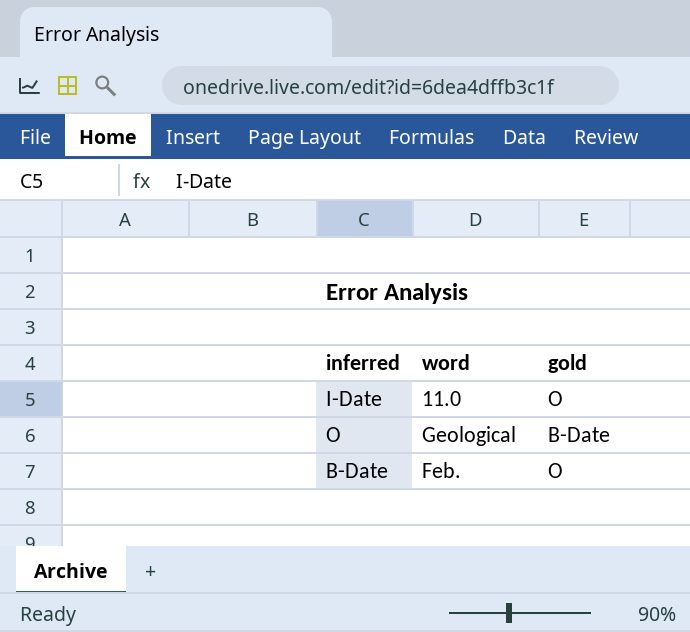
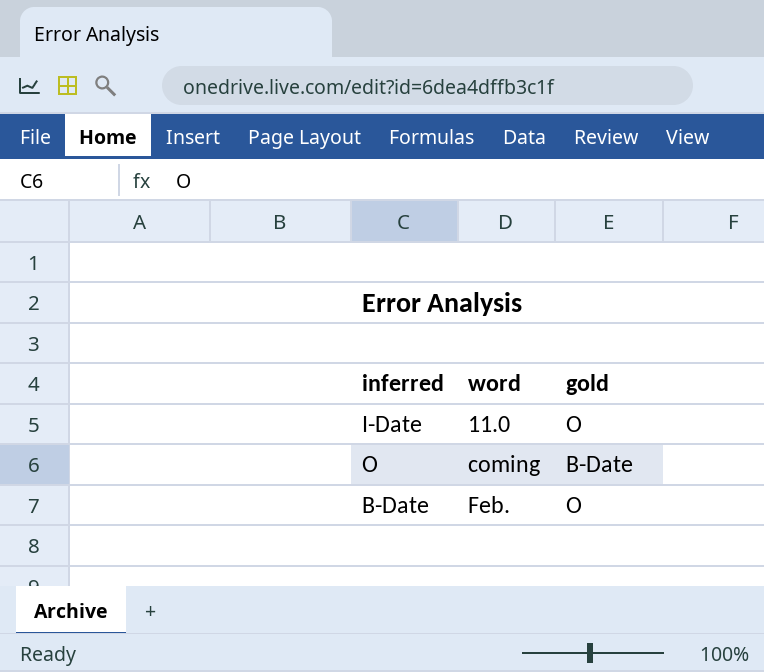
O | word: Geological -> coming

